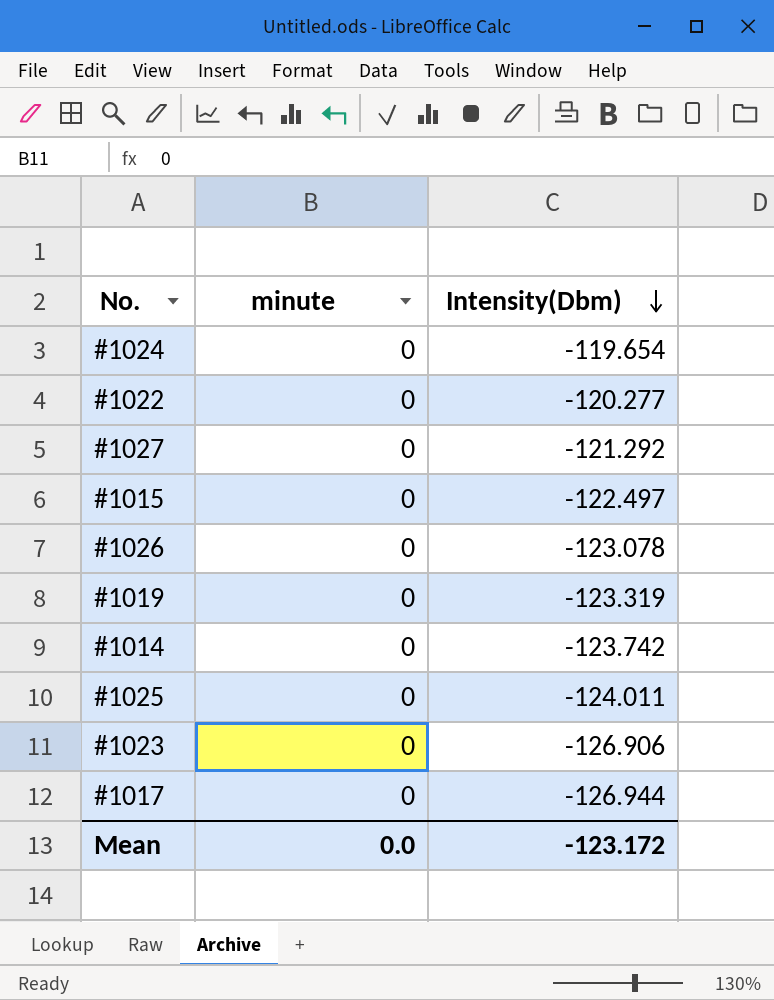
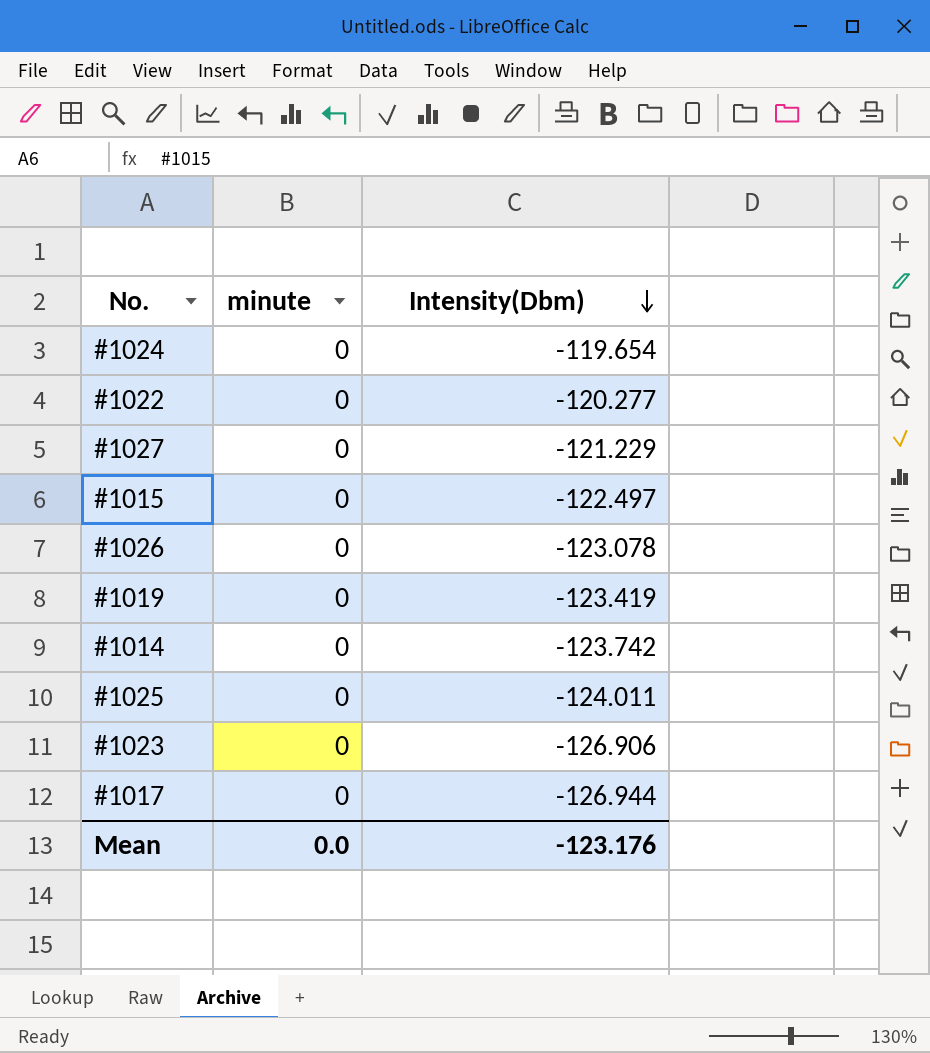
#1027 | Intensity(Dbm): -121.292 -> -121.229
#1019 | Intensity(Dbm): -123.319 -> -123.419
Mean | Intensity(Dbm): -123.172 -> -123.176

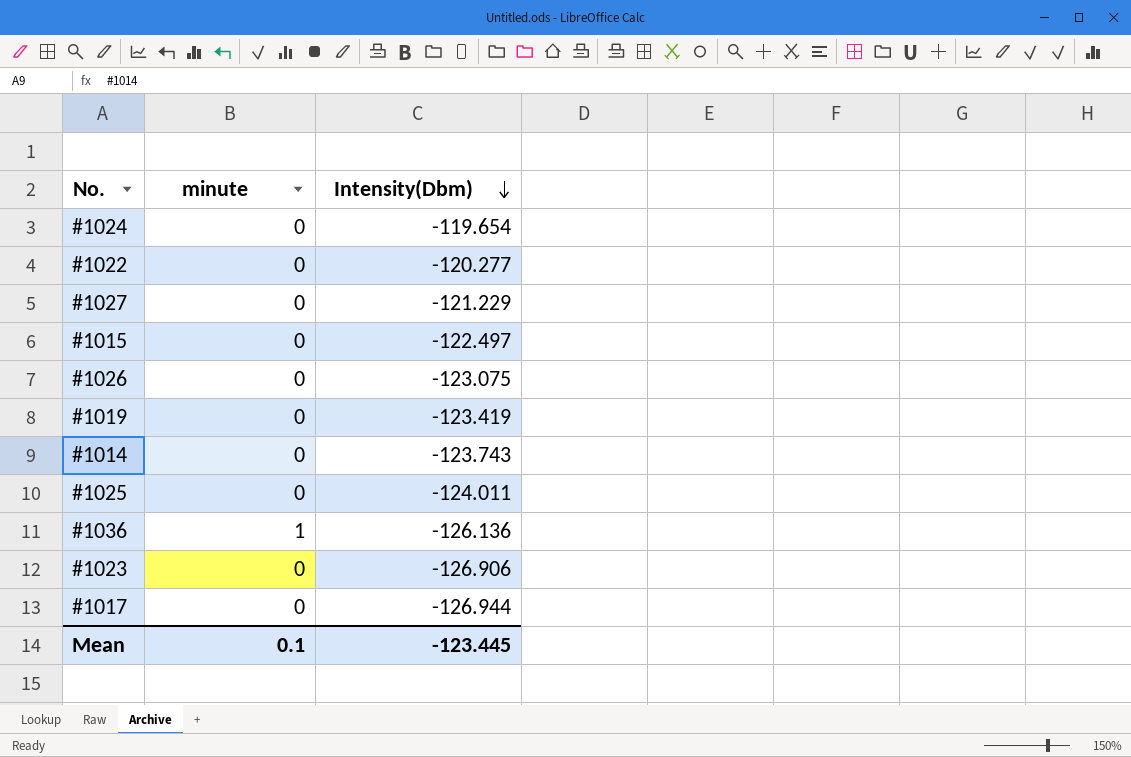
#1026 | Intensity(Dbm): -123.078 -> -123.075
#1014 | Intensity(Dbm): -123.742 -> -123.743
row #1036: none -> 1 | -126.136
Mean | minute: 0.0 -> 0.1
Mean | Intensity(Dbm): -123.176 -> -123.445

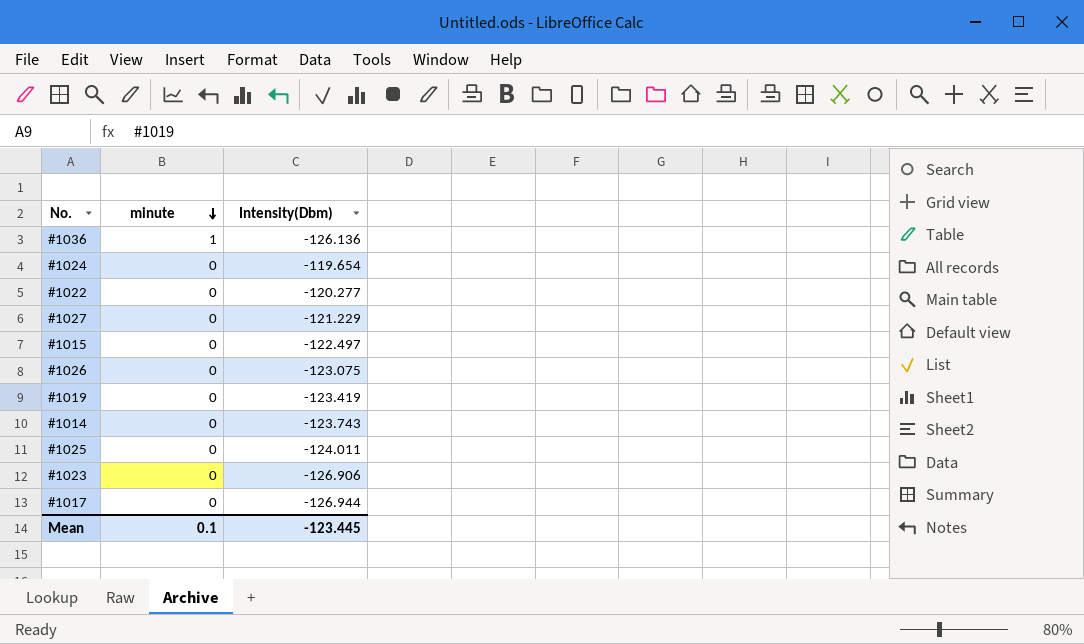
row order: Intensity(Dbm) descending -> minute descending

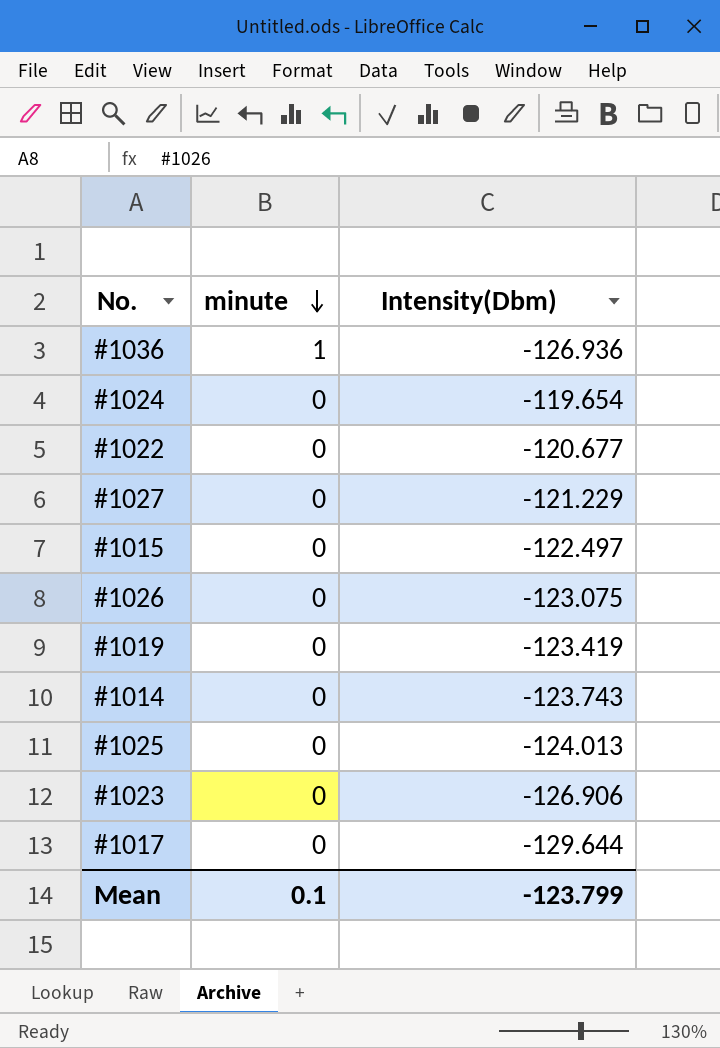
#1036 | Intensity(Dbm): -126.136 -> -126.936
#1022 | Intensity(Dbm): -120.277 -> -120.677
#1025 | Intensity(Dbm): -124.011 -> -124.013
#1017 | Intensity(Dbm): -126.944 -> -129.644
Mean | Intensity(Dbm): -123.445 -> -123.799

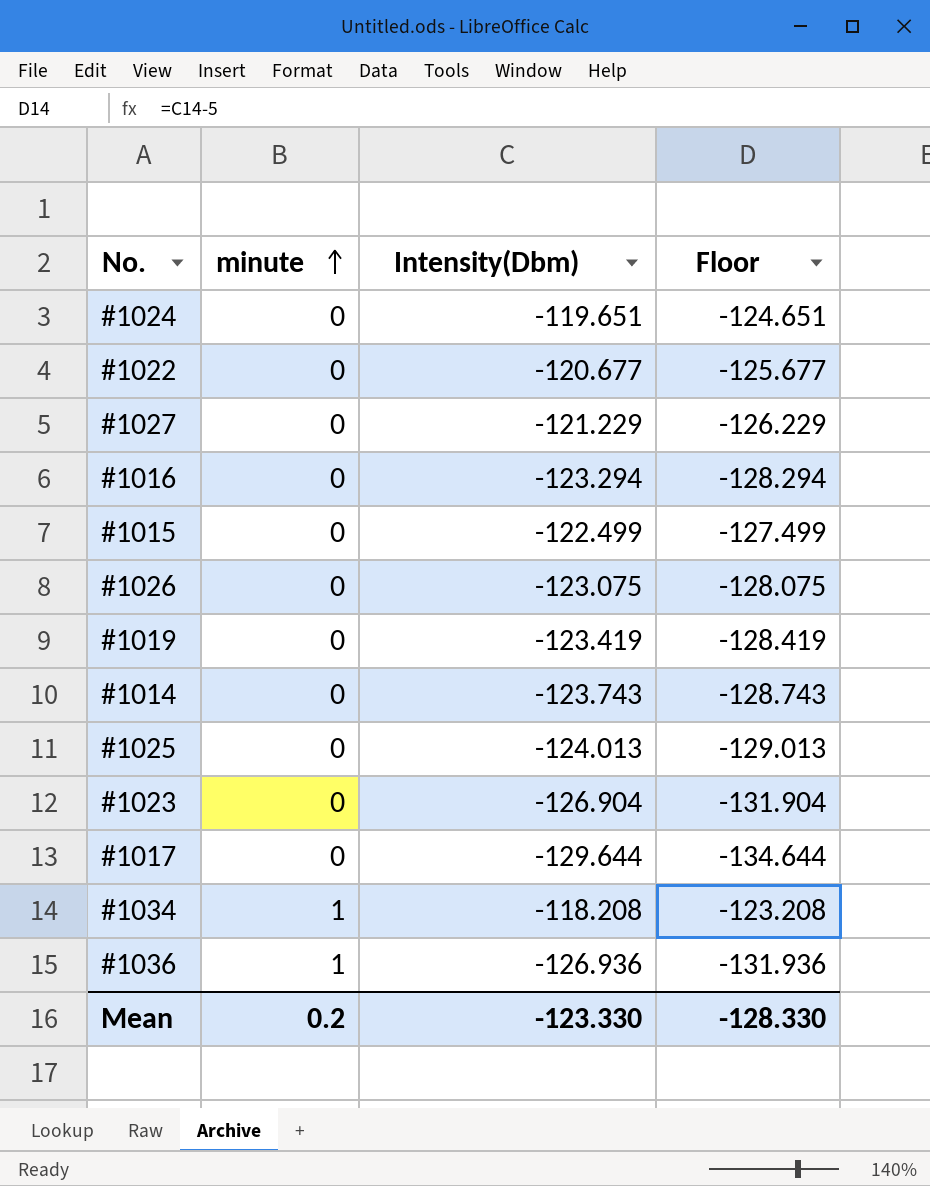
row order: minute descending -> minute ascending
column Floor | formula: none -> [Intensity(Dbm)] - 5
#1024 | Intensity(Dbm): -119.654 -> -119.651
row #1016: none -> 0 | -123.294 | -128.294
#1015 | Intensity(Dbm): -122.497 -> -122.499
#1023 | Intensity(Dbm): -126.906 -> -126.904
row #1034: none -> 1 | -118.208 | -123.208
Mean | minute: 0.1 -> 0.2
Mean | Intensity(Dbm): -123.799 -> -123.330

